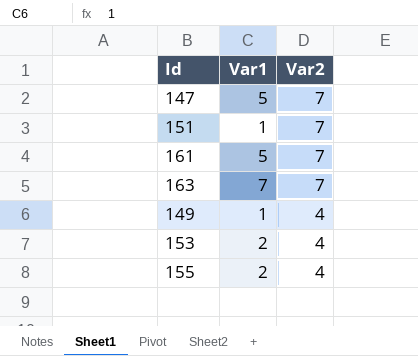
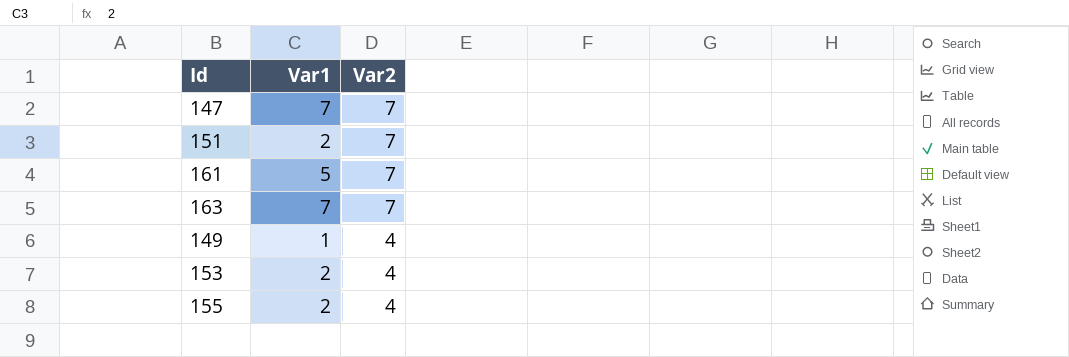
147 | Var1: 5 -> 7
151 | Var1: 1 -> 2

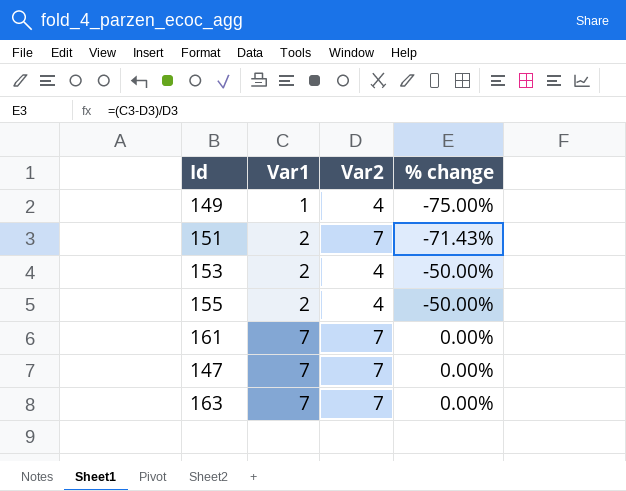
row order: Var2 descending -> Var1 ascending
column % change | formula: none -> ([Var1] - [Var2]) / [Var2]
161 | Var1: 5 -> 7

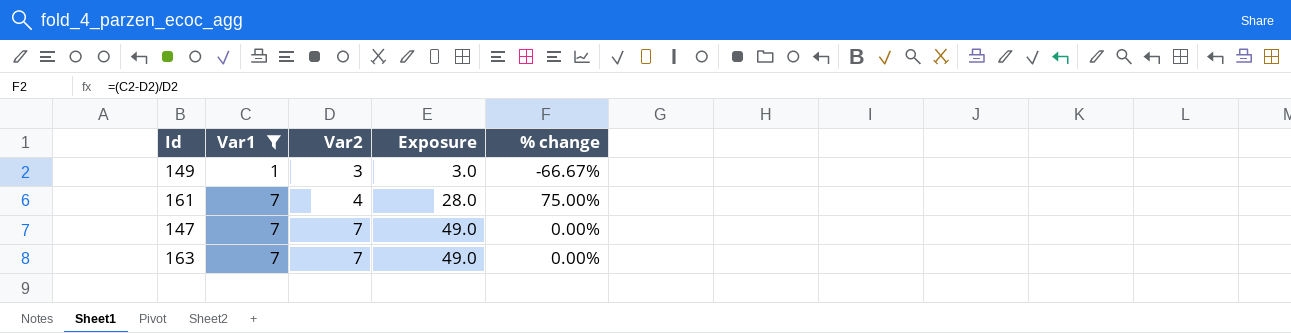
filter: none -> Var1 != 2
column Exposure | formula: none -> [Var1] * [Var2]
149 | Var2: 4 -> 3
149 | % change: -75.00% -> -66.67%
161 | Var2: 7 -> 4
161 | % change: 0.00% -> 75.00%

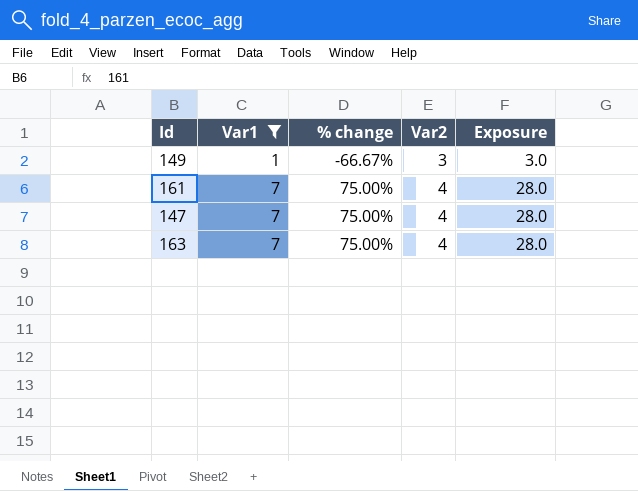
column % change | position: 5 -> 3
147 | % change: 0.00% -> 75.00%
147 | Var2: 7 -> 4
147 | Exposure: 49.0 -> 28.0
163 | % change: 0.00% -> 75.00%
163 | Var2: 7 -> 4
163 | Exposure: 49.0 -> 28.0

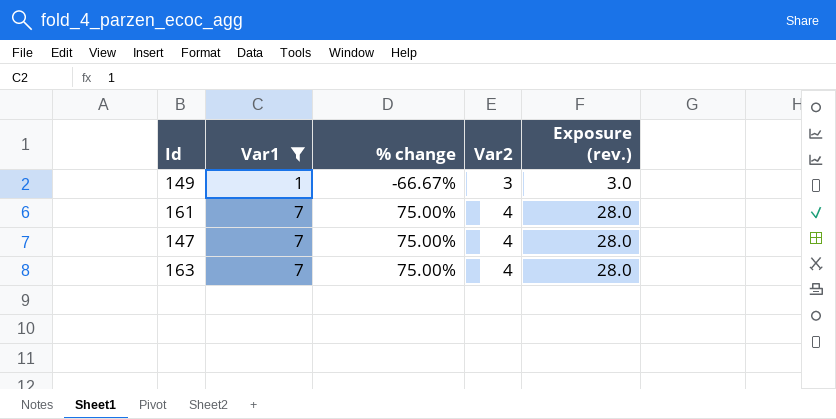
column name: Exposure -> Exposure (rev.)

